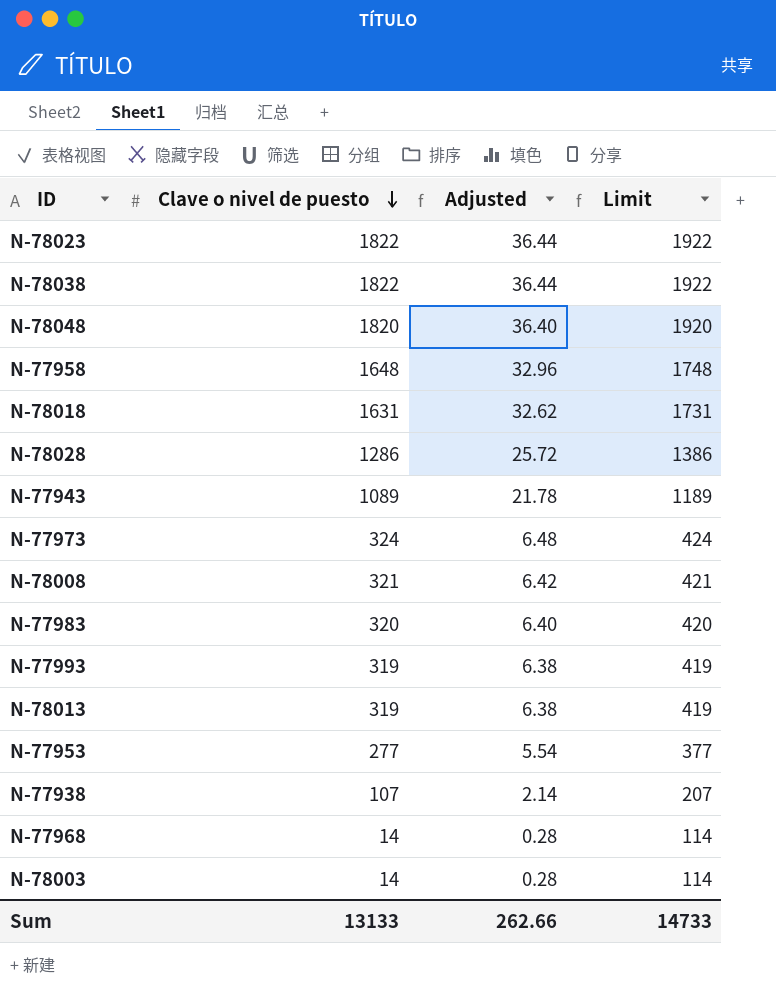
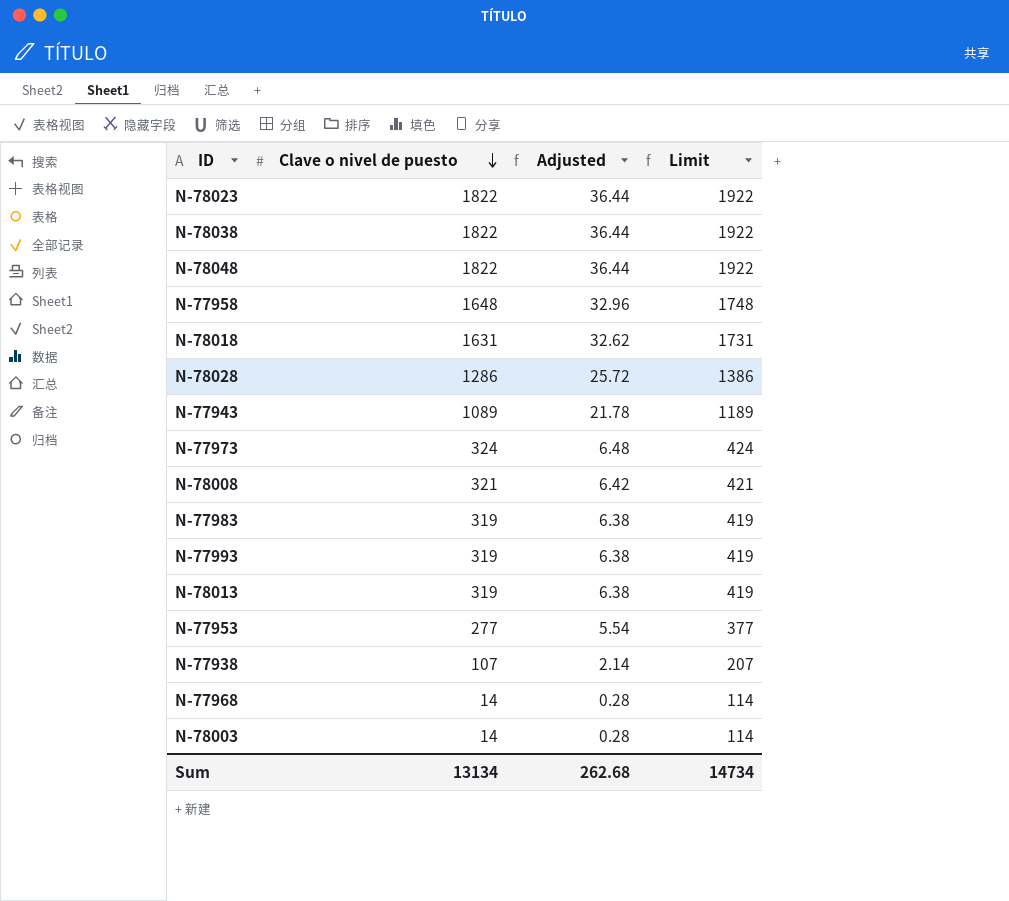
N-78048 | Clave o nivel de puesto: 1820 -> 1822
N-78048 | Adjusted: 36.40 -> 36.44
N-78048 | Limit: 1920 -> 1922
N-77983 | Clave o nivel de puesto: 320 -> 319
N-77983 | Adjusted: 6.40 -> 6.38
N-77983 | Limit: 420 -> 419
Sum | Clave o nivel de puesto: 13133 -> 13134
Sum | Adjusted: 262.66 -> 262.68
Sum | Limit: 14733 -> 14734

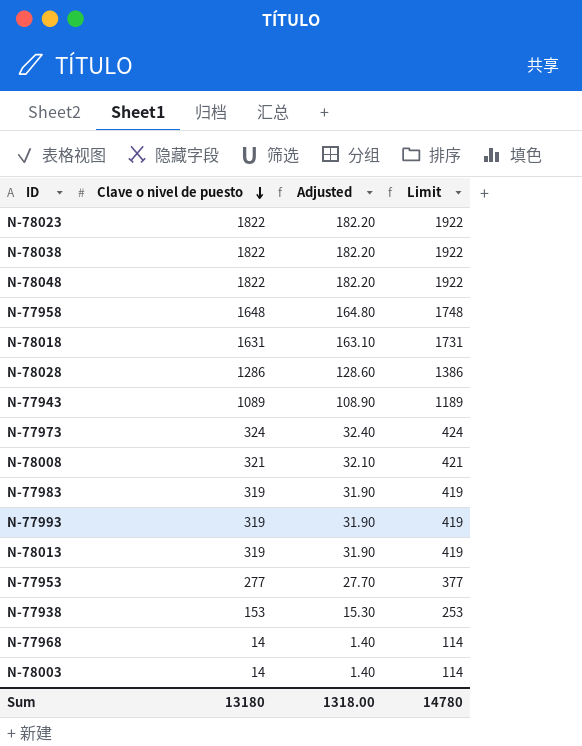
column Adjusted | formula: [Clave o nivel de puesto] * 0.02 -> [Clave o nivel de puesto] * 0.1
N-77938 | Clave o nivel de puesto: 107 -> 153
N-77938 | Limit: 207 -> 253
Sum | Clave o nivel de puesto: 13134 -> 13180
Sum | Adjusted: 262.68 -> 1318.00
Sum | Limit: 14734 -> 14780

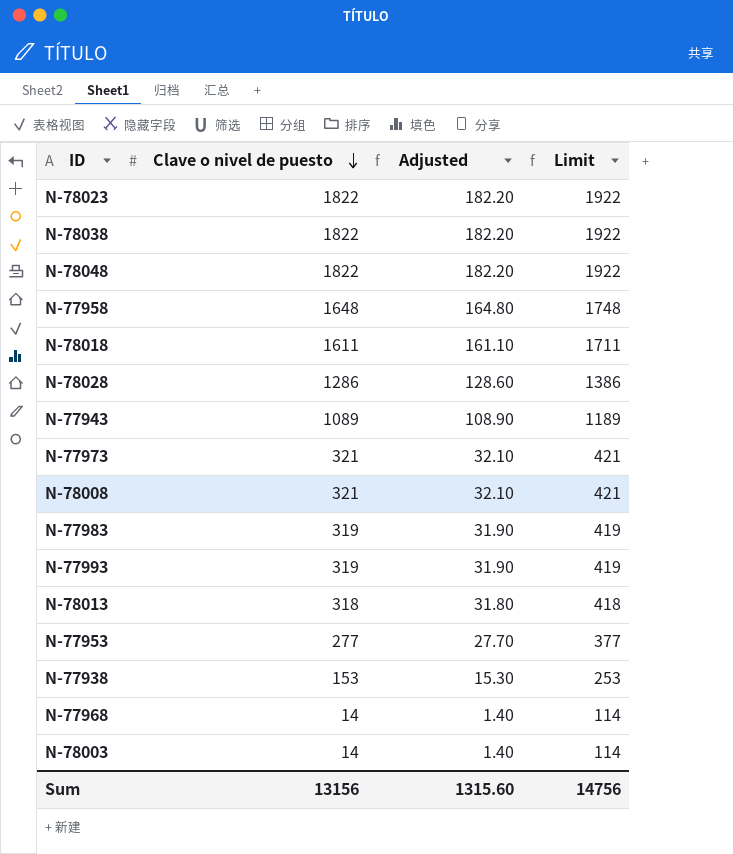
N-78018 | Clave o nivel de puesto: 1631 -> 1611
N-78018 | Adjusted: 163.10 -> 161.10
N-78018 | Limit: 1731 -> 1711
N-77973 | Clave o nivel de puesto: 324 -> 321
N-77973 | Adjusted: 32.40 -> 32.10
N-77973 | Limit: 424 -> 421
N-78013 | Clave o nivel de puesto: 319 -> 318
N-78013 | Adjusted: 31.90 -> 31.80
N-78013 | Limit: 419 -> 418
Sum | Clave o nivel de puesto: 13180 -> 13156
Sum | Adjusted: 1318.00 -> 1315.60
Sum | Limit: 14780 -> 14756

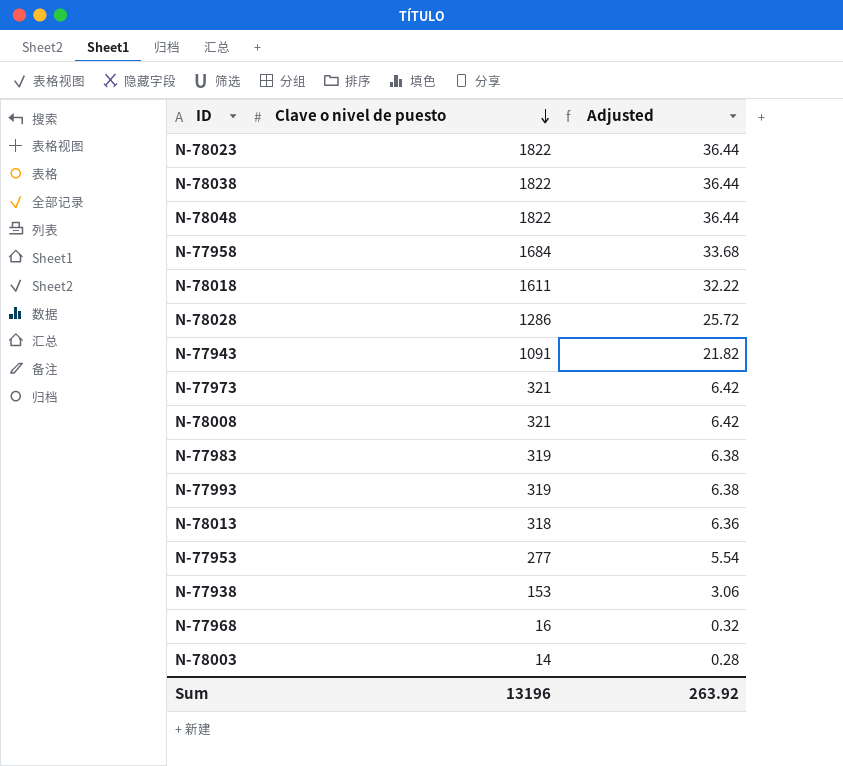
column Limit | formula: [Clave o nivel de puesto] + 100 -> none
column Adjusted | formula: [Clave o nivel de puesto] * 0.1 -> [Clave o nivel de puesto] * 0.02
N-77958 | Clave o nivel de puesto: 1648 -> 1684
N-77943 | Clave o nivel de puesto: 1089 -> 1091
N-77968 | Clave o nivel de puesto: 14 -> 16
Sum | Clave o nivel de puesto: 13156 -> 13196
Sum | Adjusted: 1315.60 -> 263.92

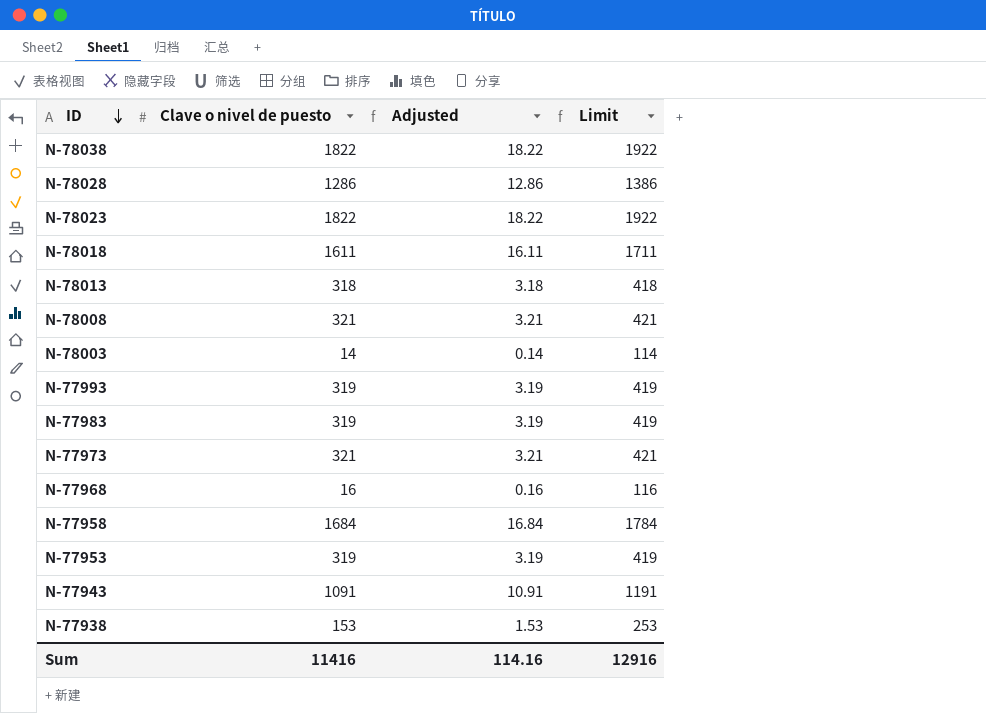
row order: Clave o nivel de puesto descending -> ID descending
column Adjusted | formula: [Clave o nivel de puesto] * 0.02 -> [Clave o nivel de puesto] * 0.01
column Limit | formula: none -> [Clave o nivel de puesto] + 100
row N-78048: 1822 | 36.44 -> none
N-77953 | Clave o nivel de puesto: 277 -> 319
Sum | Clave o nivel de puesto: 13196 -> 11416
Sum | Adjusted: 263.92 -> 114.16

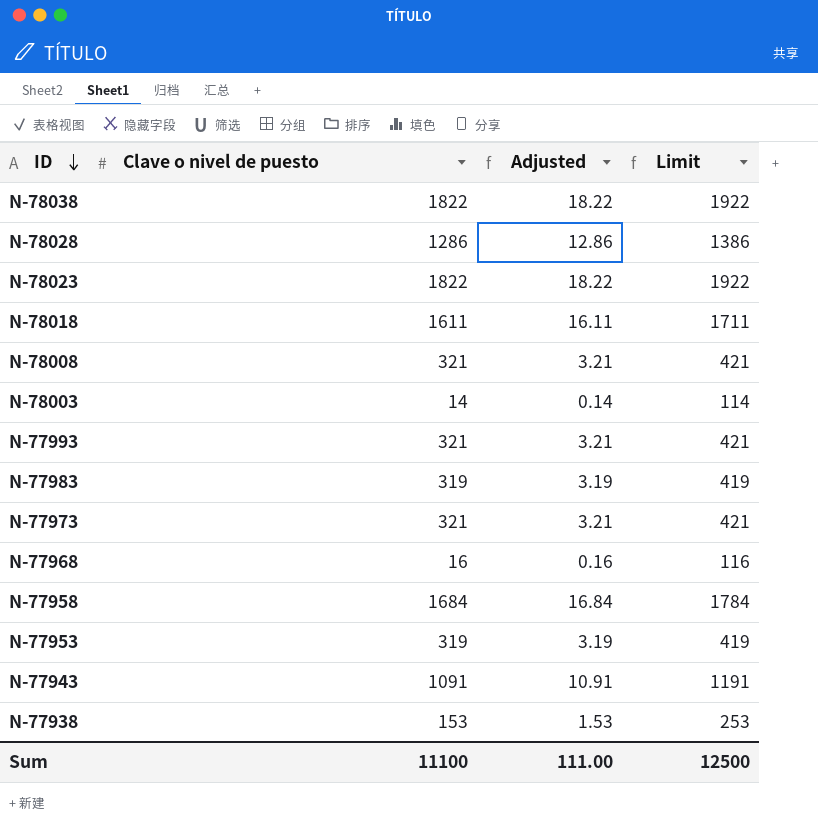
row N-78013: 318 | 3.18 | 418 -> none
N-77993 | Clave o nivel de puesto: 319 -> 321
N-77993 | Adjusted: 3.19 -> 3.21
N-77993 | Limit: 419 -> 421
Sum | Clave o nivel de puesto: 11416 -> 11100
Sum | Adjusted: 114.16 -> 111.00
Sum | Limit: 12916 -> 12500

